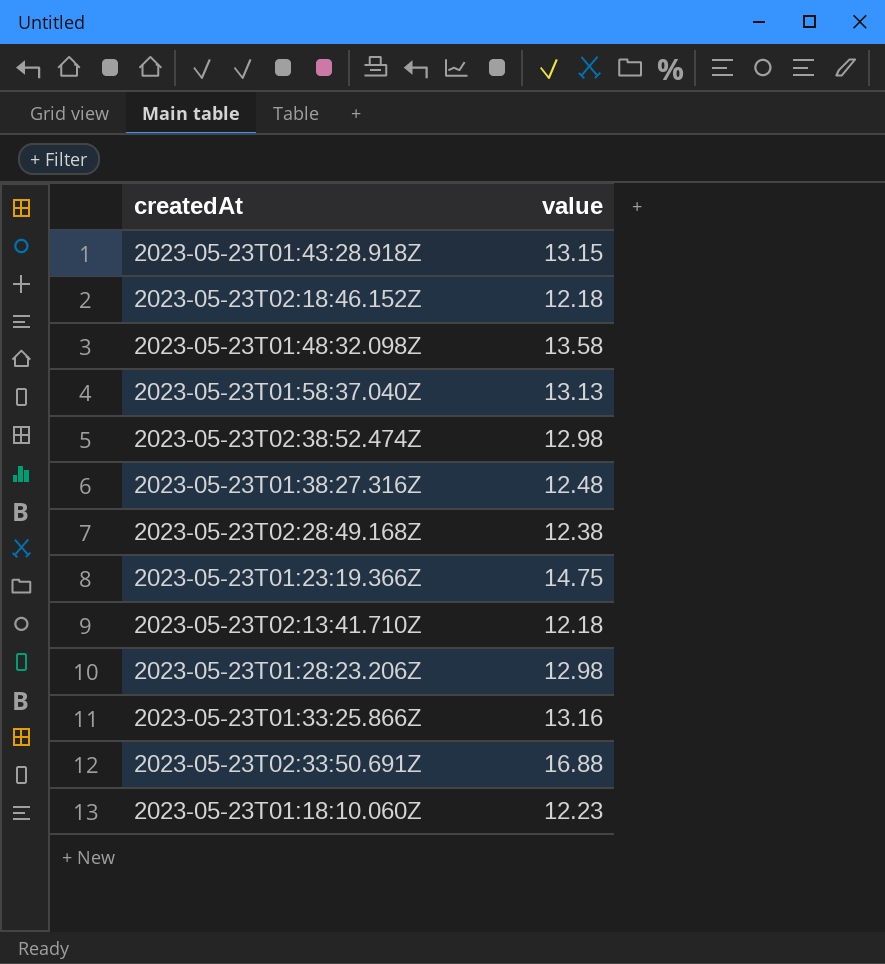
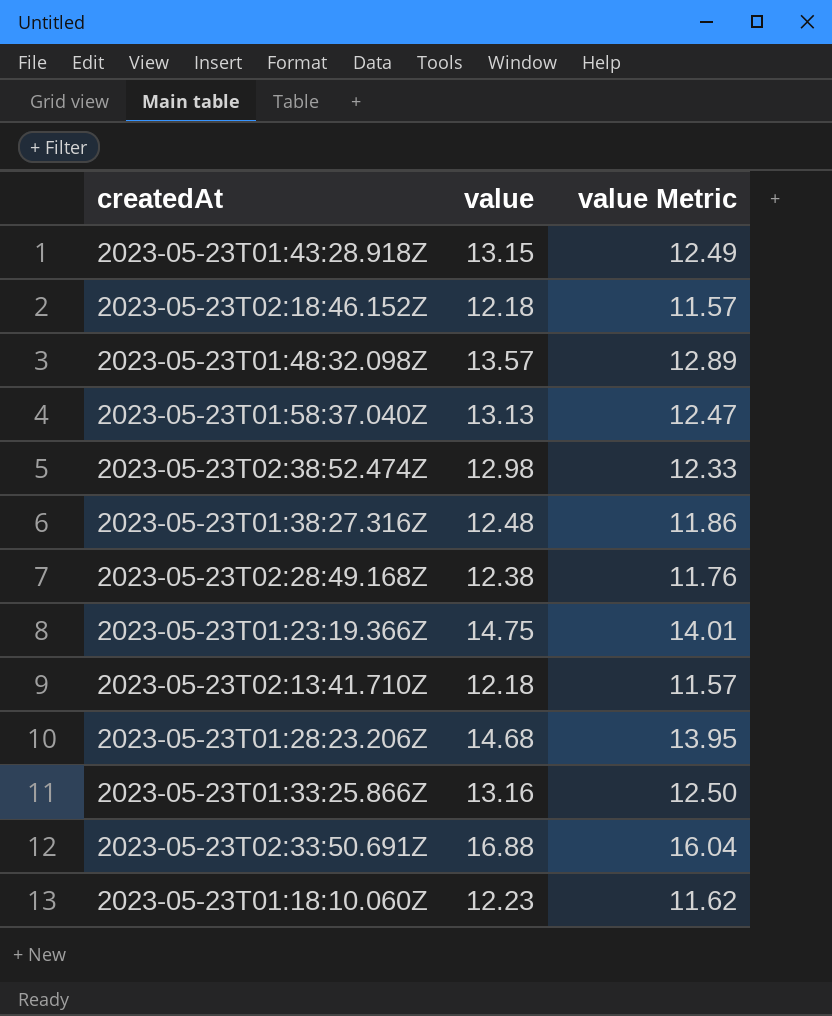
column value Metric | formula: none -> [value] * 0.95
2023-05-23T01:48:32.098Z | value: 13.58 -> 13.57
2023-05-23T01:28:23.206Z | value: 12.98 -> 14.68

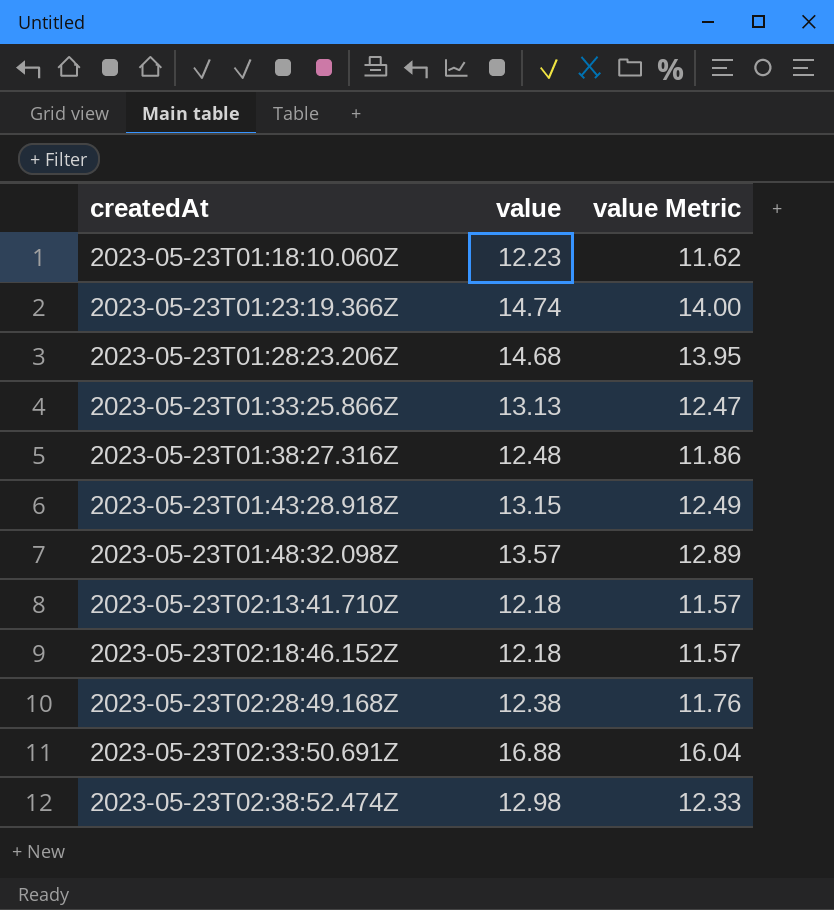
row order: none -> createdAt ascending
row 2023-05-23T01:58:37.040Z: 13.13 | 12.47 -> none
2023-05-23T01:23:19.366Z | value: 14.75 -> 14.74
2023-05-23T01:23:19.366Z | value Metric: 14.01 -> 14.00
2023-05-23T01:33:25.866Z | value: 13.16 -> 13.13
2023-05-23T01:33:25.866Z | value Metric: 12.50 -> 12.47

